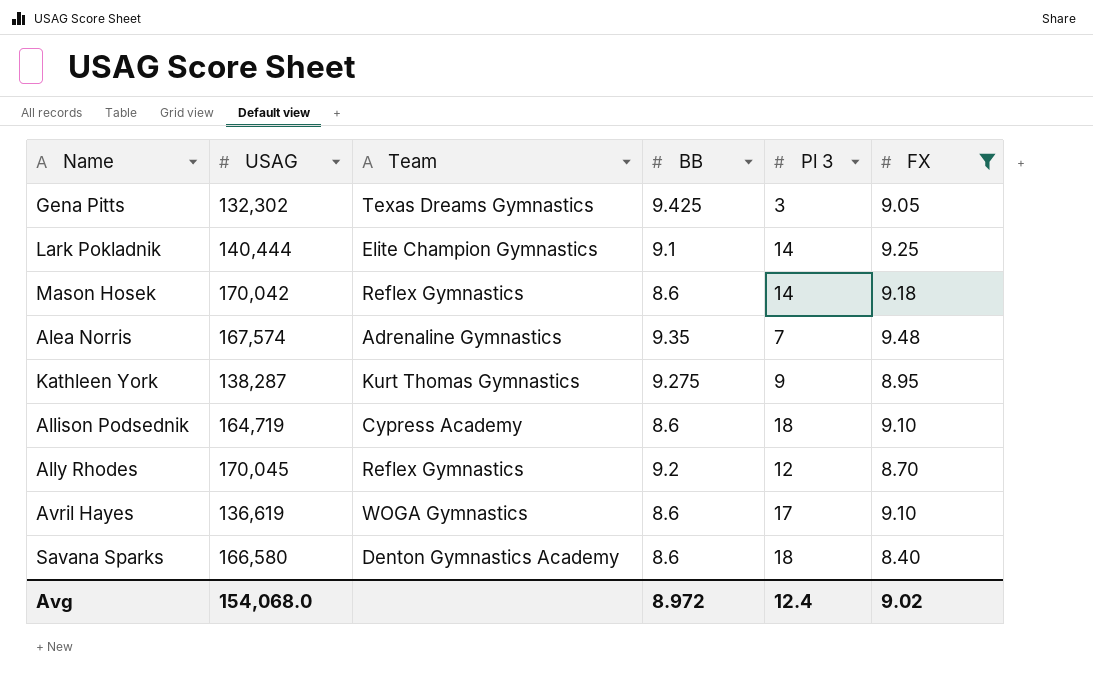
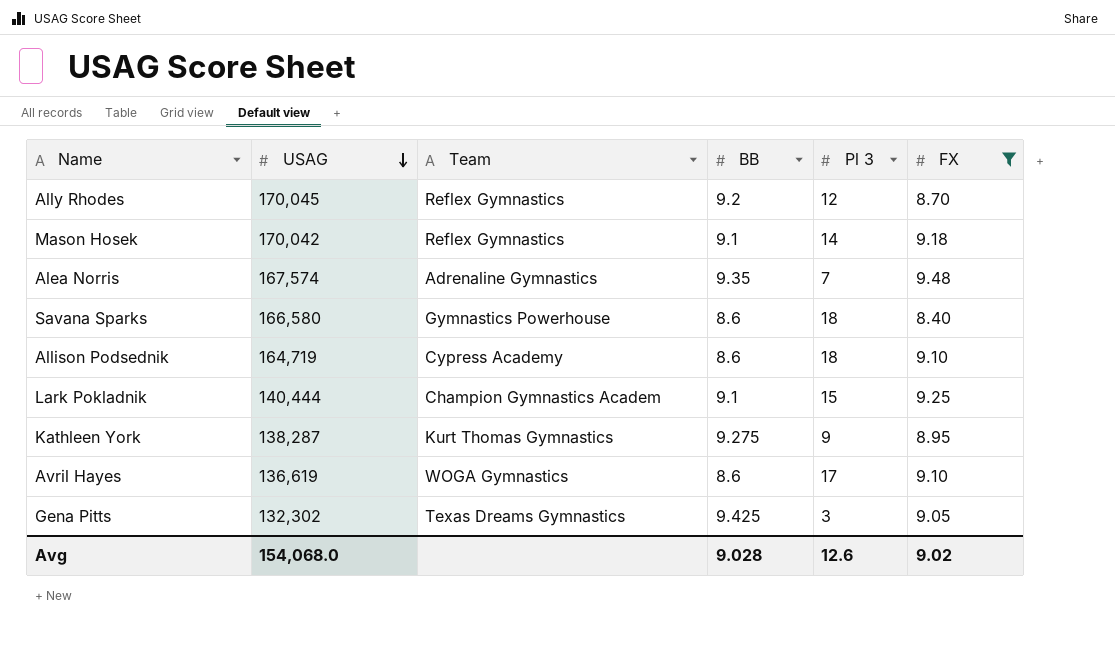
row order: none -> USAG descending
Mason Hosek | BB: 8.6 -> 9.1
Savana Sparks | Team: Denton Gymnastics Academy -> Gymnastics Powerhouse
Lark Pokladnik | Team: Elite Champion Gymnastics -> Champion Gymnastics Academ
Lark Pokladnik | Pl 3: 14 -> 15
Avg | BB: 8.972 -> 9.028
Avg | Pl 3: 12.4 -> 12.6

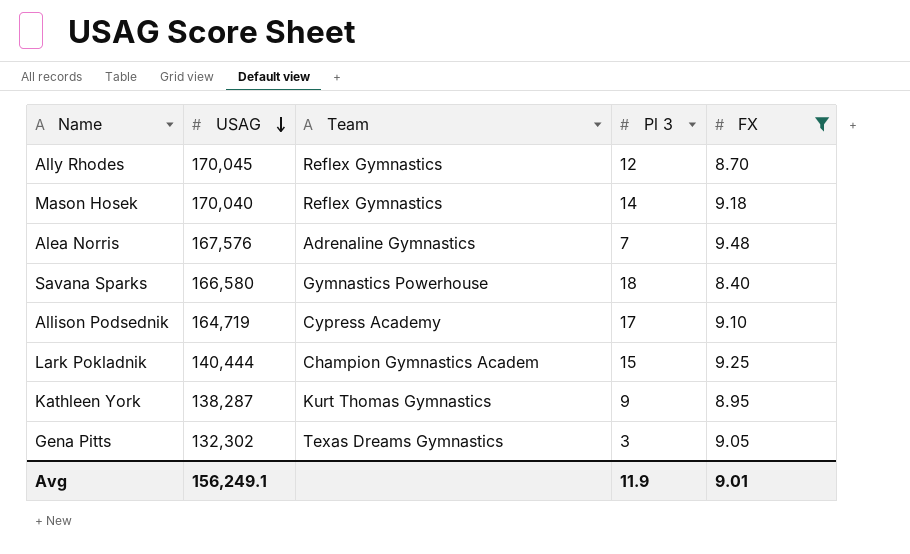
column BB | position: 4 -> none
row Avril Hayes: 136,619 | WOGA Gymnastics | 8.6 | 17 | 9.10 -> none
Mason Hosek | USAG: 170,042 -> 170,040
Alea Norris | USAG: 167,574 -> 167,576
Allison Podsednik | Pl 3: 18 -> 17
Avg | USAG: 154,068.0 -> 156,249.1
Avg | Pl 3: 12.6 -> 11.9
Avg | FX: 9.02 -> 9.01

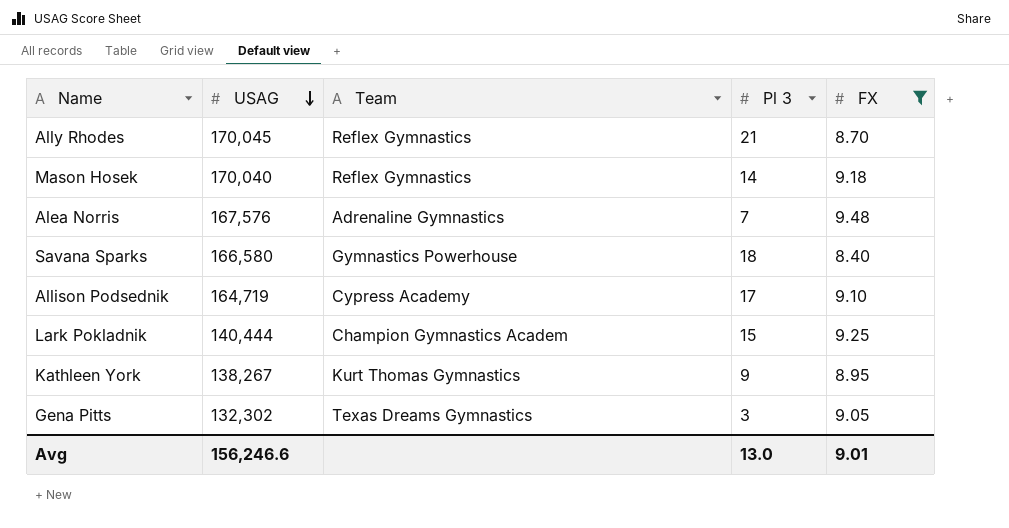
Ally Rhodes | Pl 3: 12 -> 21
Kathleen York | USAG: 138,287 -> 138,267
Avg | USAG: 156,249.1 -> 156,246.6
Avg | Pl 3: 11.9 -> 13.0

